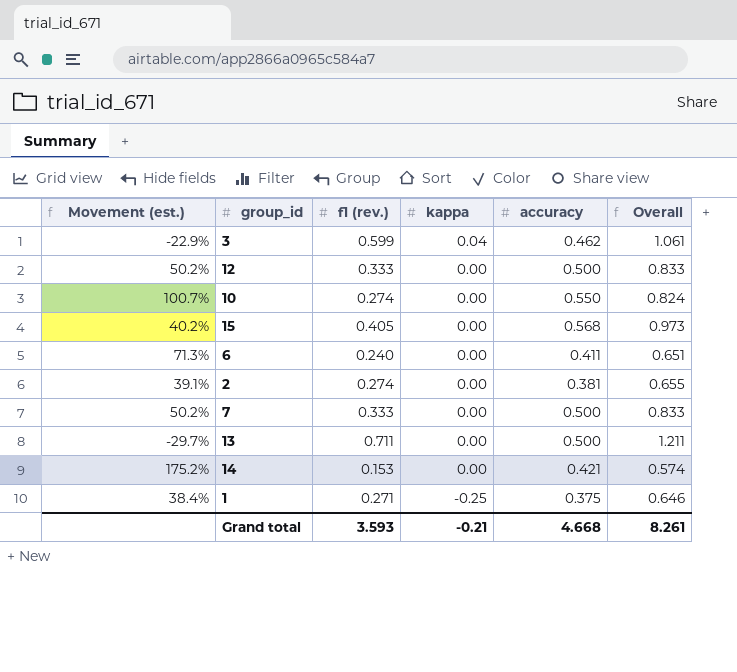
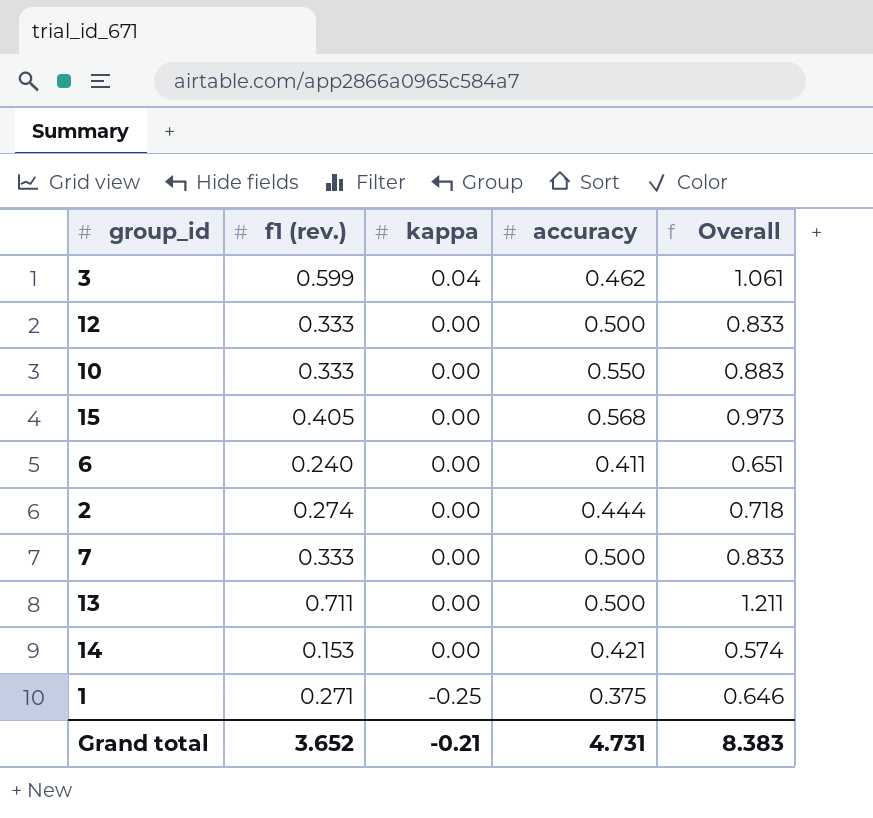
column Movement (est.) | formula: ([accuracy] - [f1 (rev.)]) / [f1 (rev.)] -> none
10 | f1 (rev.): 0.274 -> 0.333
10 | Overall: 0.824 -> 0.883
2 | accuracy: 0.381 -> 0.444
2 | Overall: 0.655 -> 0.718
Grand total | f1 (rev.): 3.593 -> 3.652
Grand total | accuracy: 4.668 -> 4.731
Grand total | Overall: 8.261 -> 8.383

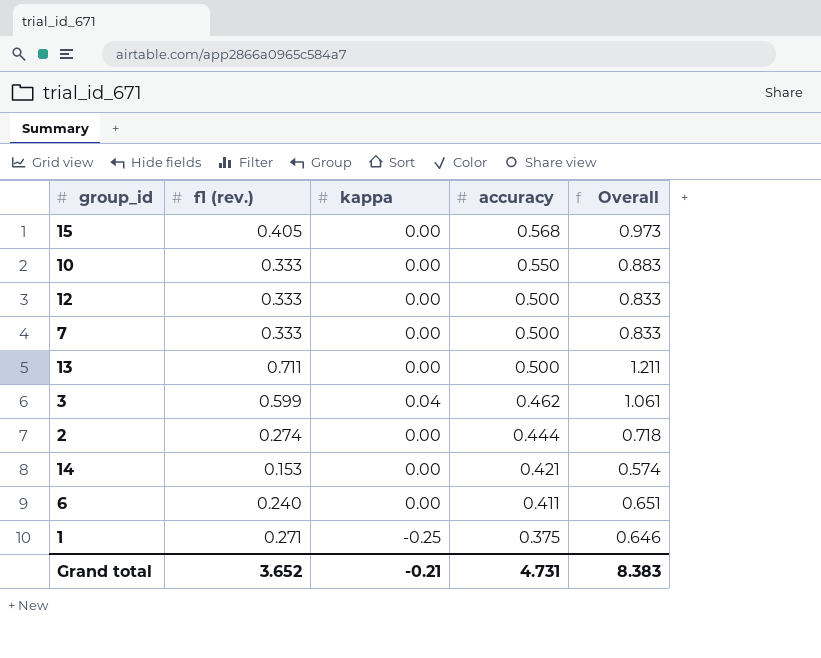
row order: kappa descending -> accuracy descending

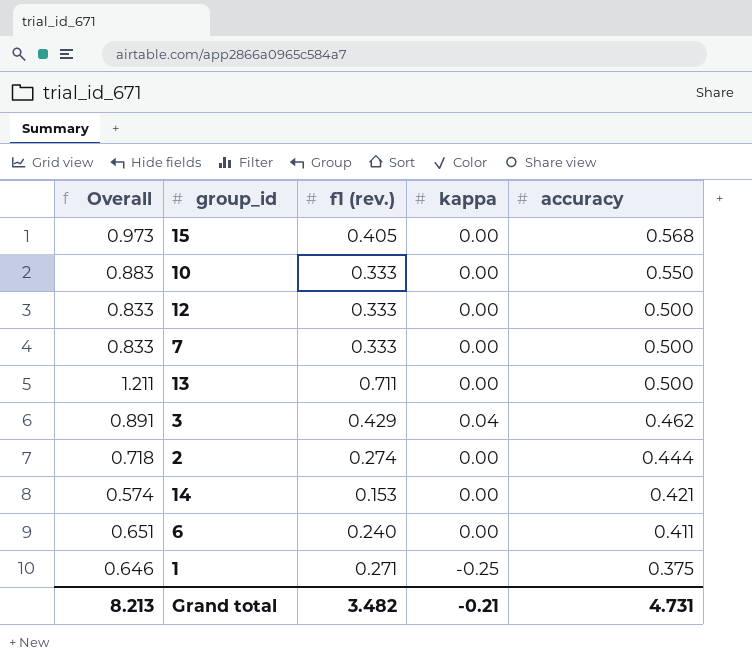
column Overall | position: 5 -> 1
3 | Overall: 1.061 -> 0.891
3 | f1 (rev.): 0.599 -> 0.429
Grand total | Overall: 8.383 -> 8.213
Grand total | f1 (rev.): 3.652 -> 3.482

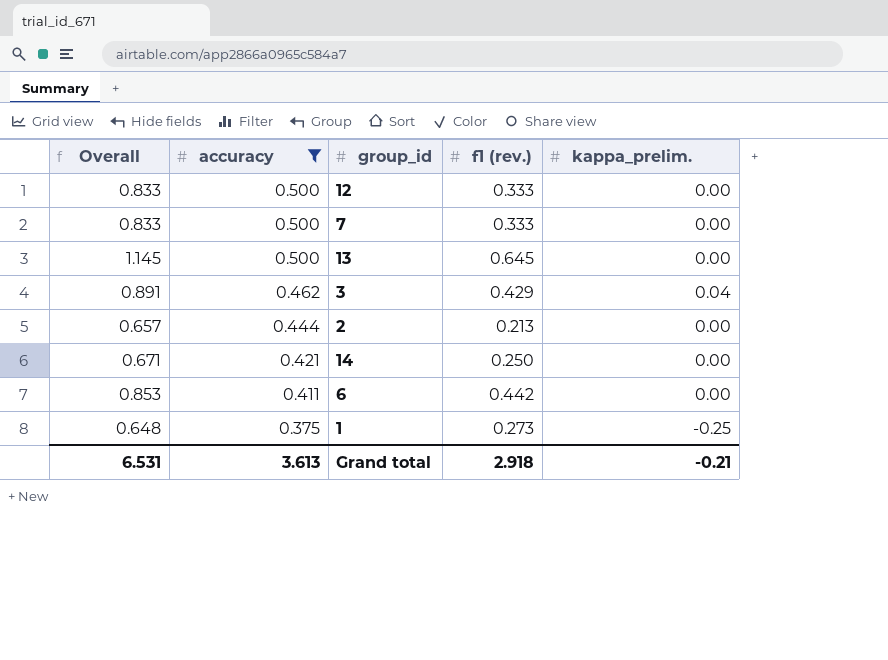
filter: none -> accuracy <= 0.500
column accuracy | position: 5 -> 2
column name: kappa -> kappa_prelim.
13 | Overall: 1.211 -> 1.145
13 | f1 (rev.): 0.711 -> 0.645
2 | Overall: 0.718 -> 0.657
2 | f1 (rev.): 0.274 -> 0.213
14 | Overall: 0.574 -> 0.671
14 | f1 (rev.): 0.153 -> 0.250
6 | Overall: 0.651 -> 0.853
6 | f1 (rev.): 0.240 -> 0.442
1 | Overall: 0.646 -> 0.648
1 | f1 (rev.): 0.271 -> 0.273
Grand total | Overall: 8.213 -> 6.531
Grand total | accuracy: 4.731 -> 3.613
Grand total | f1 (rev.): 3.482 -> 2.918

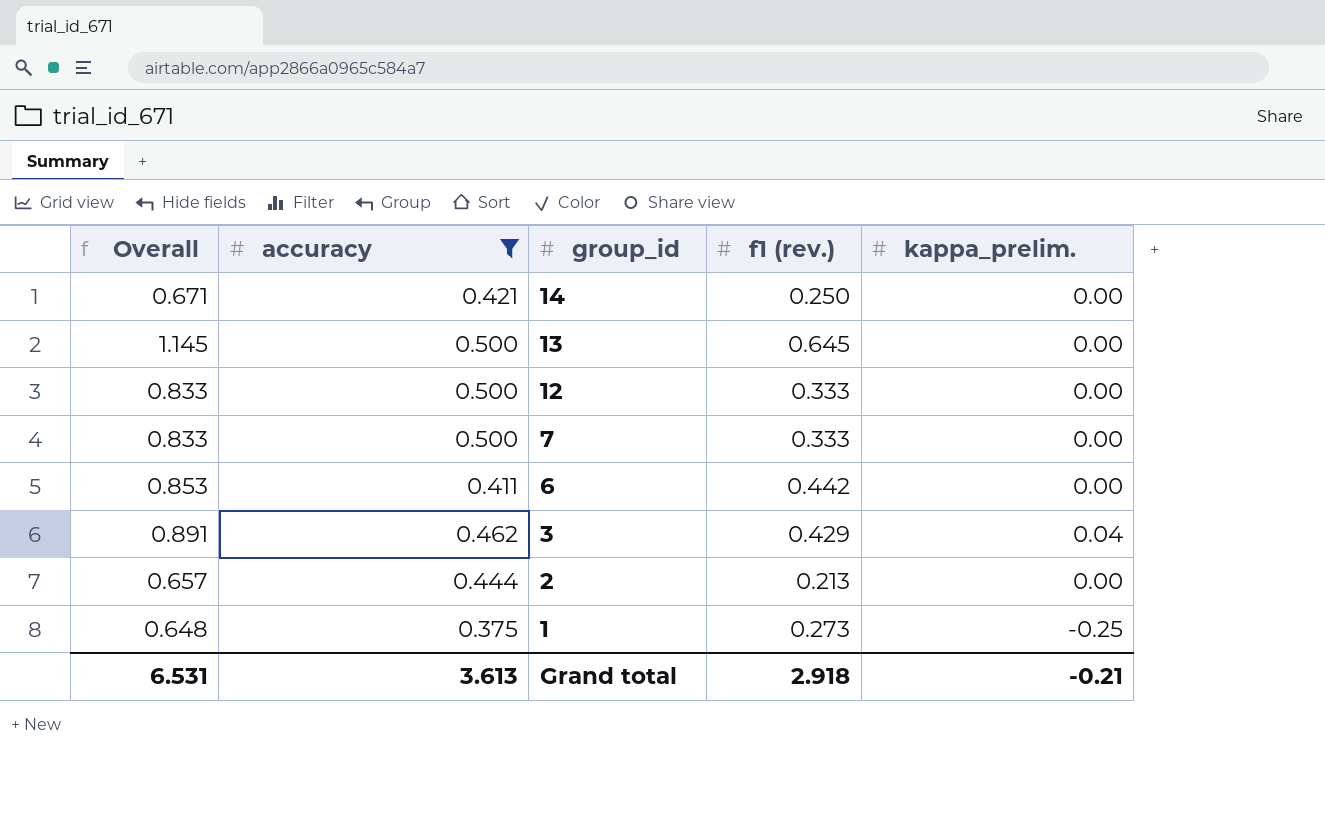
row order: accuracy descending -> group_id descending

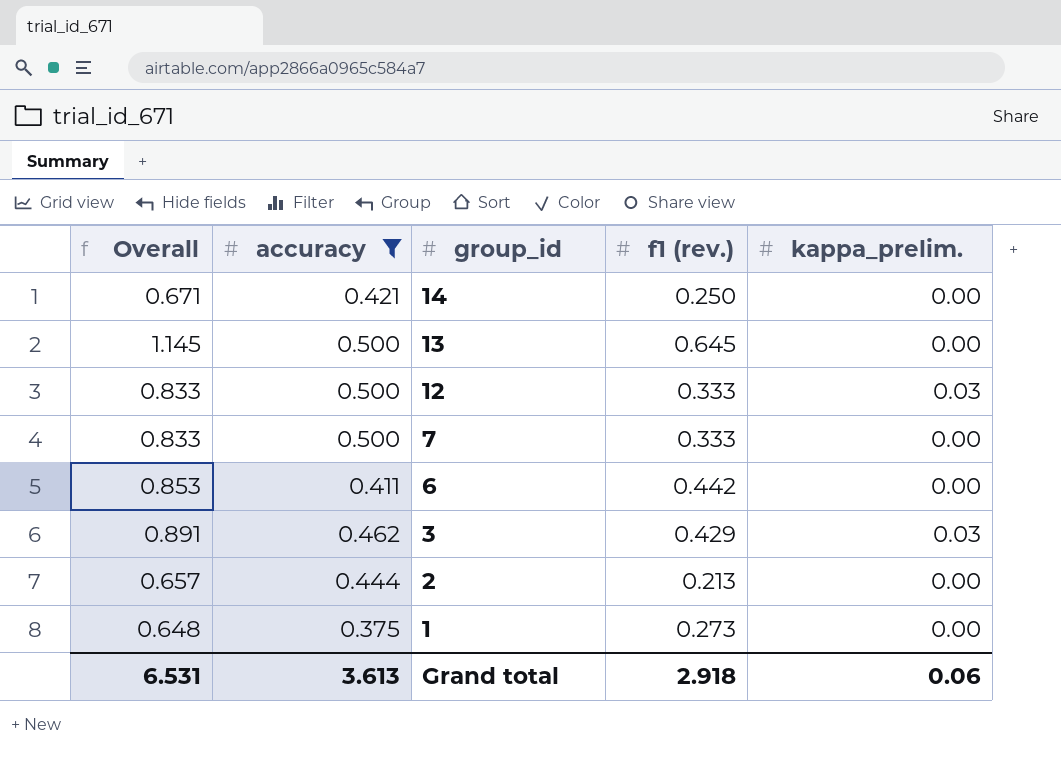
12 | kappa_prelim.: 0.00 -> 0.03
3 | kappa_prelim.: 0.04 -> 0.03
1 | kappa_prelim.: -0.25 -> 0.00
Grand total | kappa_prelim.: -0.21 -> 0.06

